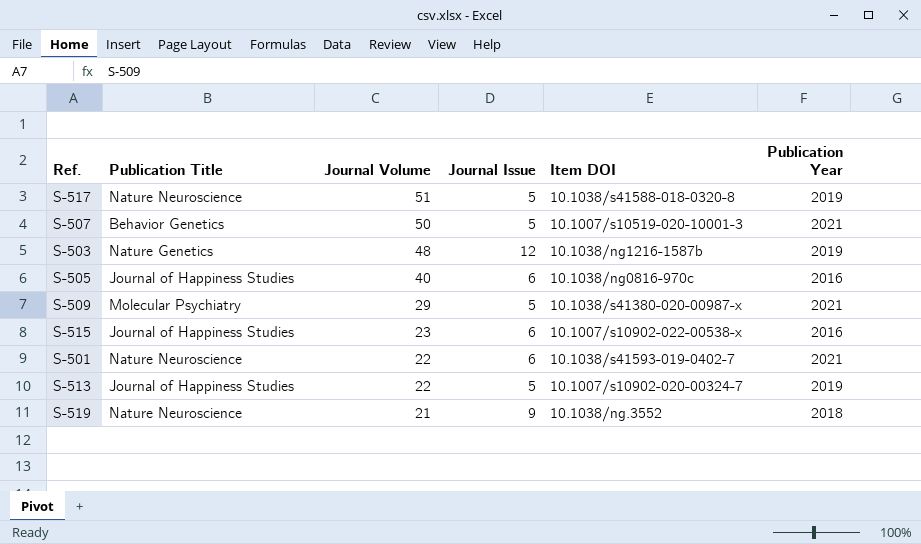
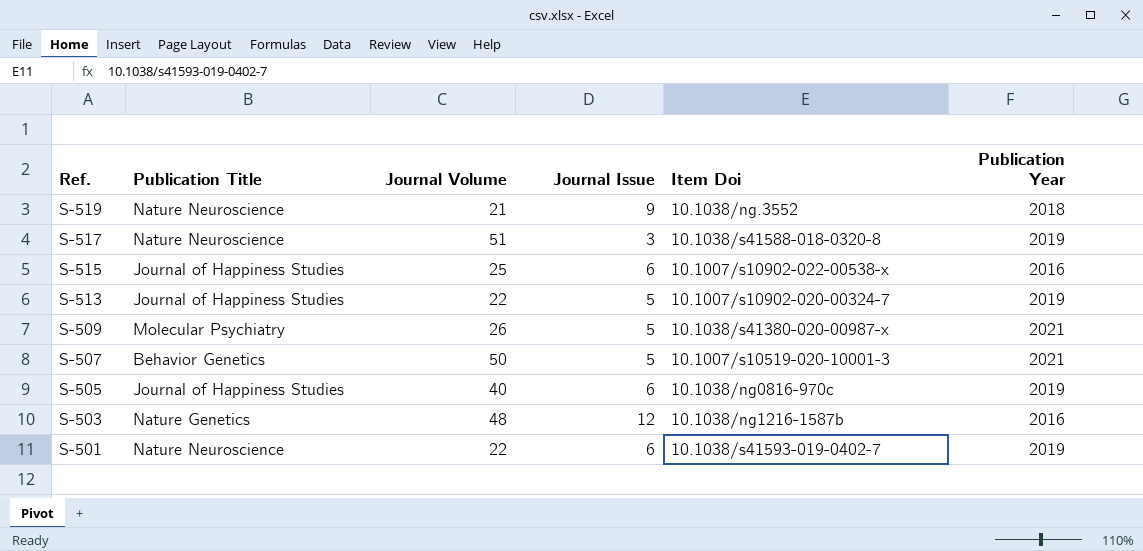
row order: Journal Volume descending -> Ref. descending
column name: Item DOI -> Item Doi
S-517 | Journal Issue: 5 -> 3
S-515 | Journal Volume: 23 -> 25
S-509 | Journal Volume: 29 -> 26
S-505 | Publication Year: 2016 -> 2019
S-503 | Publication Year: 2019 -> 2016
S-501 | Publication Year: 2021 -> 2019

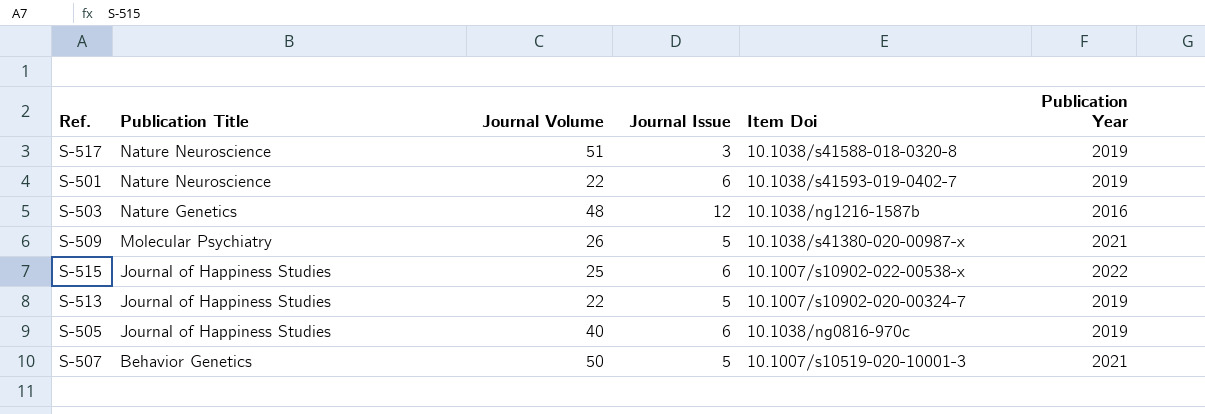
row order: Ref. descending -> Publication Title descending
row S-519: Nature Neuroscience | 21 | 9 | 10.1038/ng.3552 | 2018 -> none
S-515 | Publication Year: 2016 -> 2022

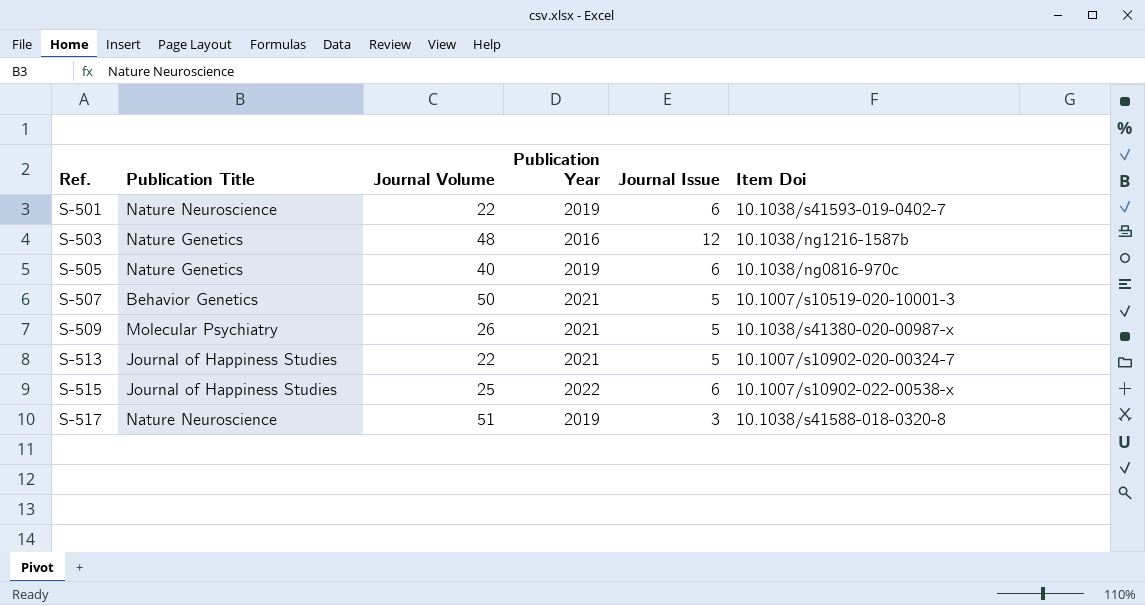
row order: Publication Title descending -> Ref. ascending
column Publication Year | position: 6 -> 4
S-505 | Publication Title: Journal of Happiness Studies -> Nature Genetics
S-513 | Publication Year: 2019 -> 2021

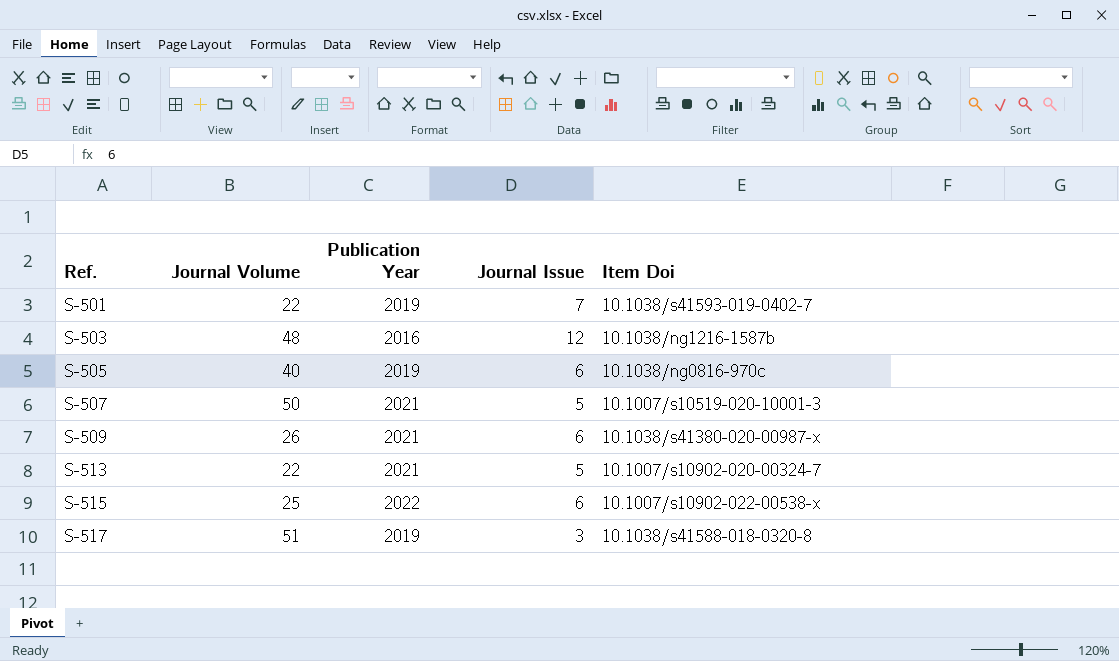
column Publication Title | position: 2 -> none
S-501 | Journal Issue: 6 -> 7
S-509 | Journal Issue: 5 -> 6

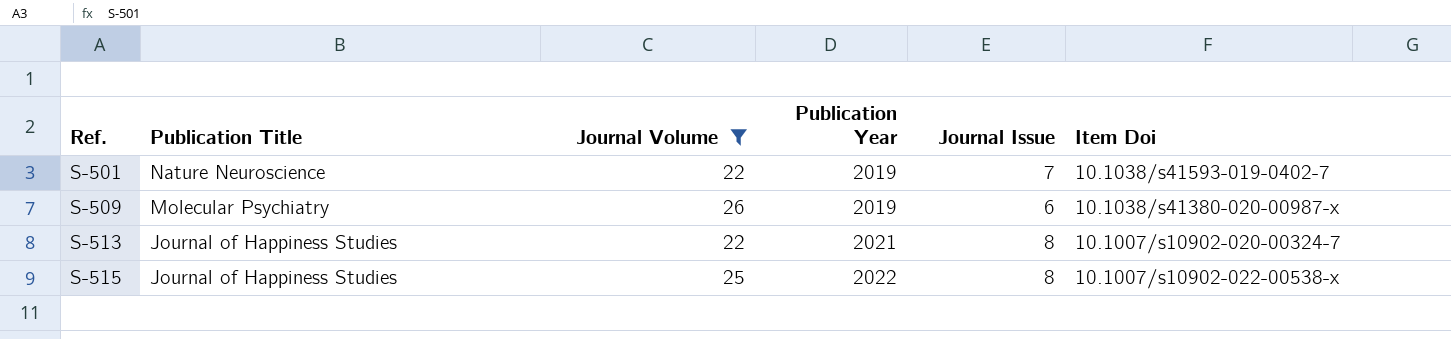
filter: none -> Journal Volume <= 26
column Publication Title | position: none -> 2
S-509 | Publication Year: 2021 -> 2019
S-513 | Journal Issue: 5 -> 8
S-515 | Journal Issue: 6 -> 8

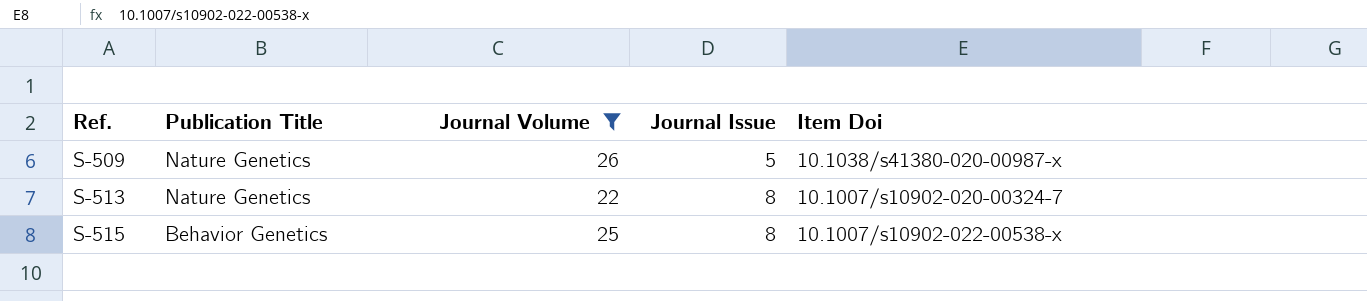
column Publication Year | position: 4 -> none
row S-501: Nature Neuroscience | 22 | 2019 | 7 | 10.1038/s41593-019-0402-7 -> none
S-509 | Publication Title: Molecular Psychiatry -> Nature Genetics
S-509 | Journal Issue: 6 -> 5
S-513 | Publication Title: Journal of Happiness Studies -> Nature Genetics
S-515 | Publication Title: Journal of Happiness Studies -> Behavior Genetics

